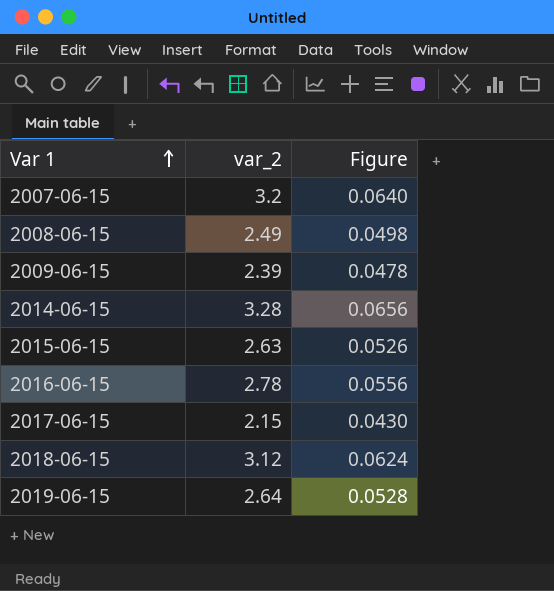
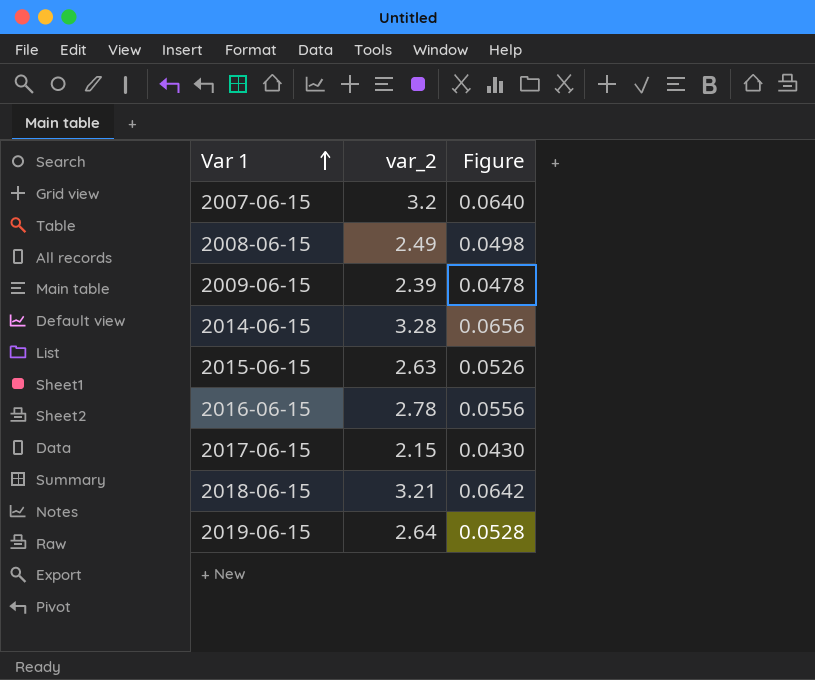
2018-06-15 | var_2: 3.12 -> 3.21
2018-06-15 | Figure: 0.0624 -> 0.0642

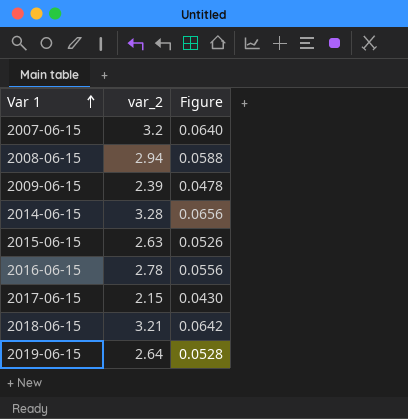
2008-06-15 | var_2: 2.49 -> 2.94
2008-06-15 | Figure: 0.0498 -> 0.0588

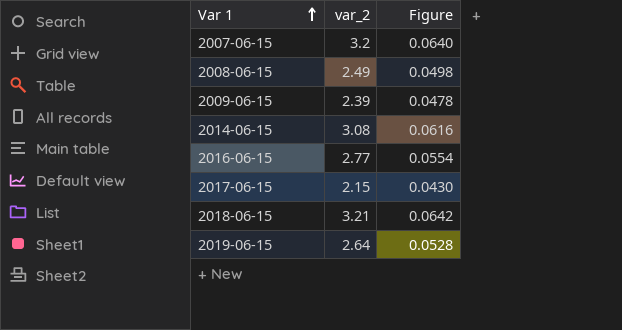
row 2015-06-15: 2.63 | 0.0526 -> none
2008-06-15 | var_2: 2.94 -> 2.49
2008-06-15 | Figure: 0.0588 -> 0.0498
2014-06-15 | var_2: 3.28 -> 3.08
2014-06-15 | Figure: 0.0656 -> 0.0616
2016-06-15 | var_2: 2.78 -> 2.77
2016-06-15 | Figure: 0.0556 -> 0.0554

